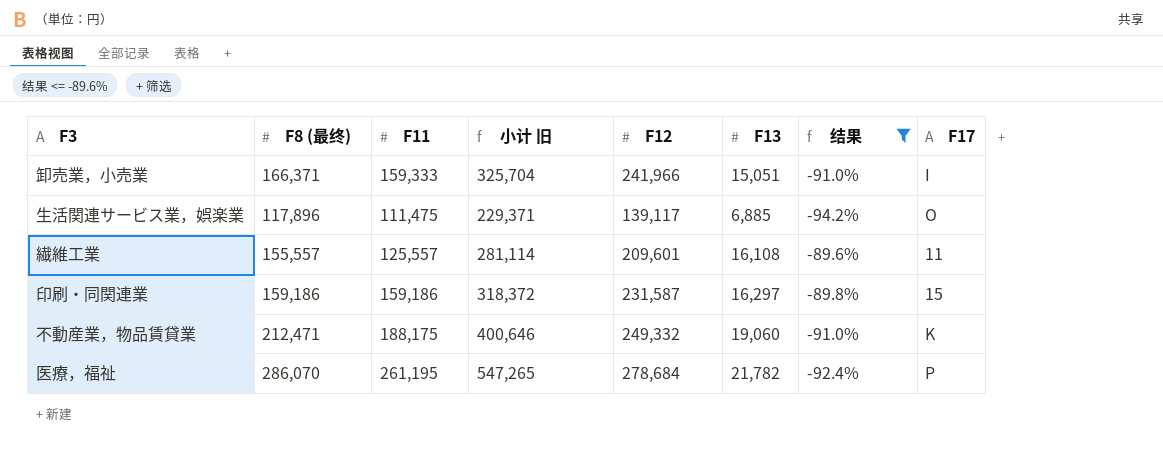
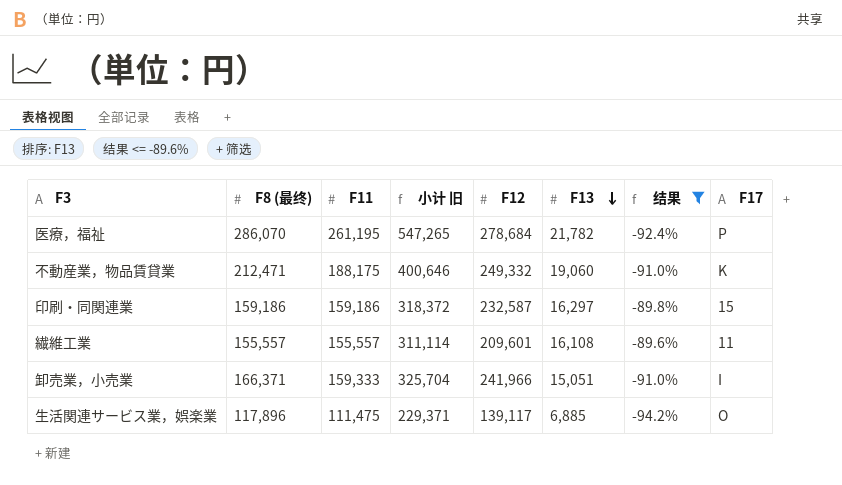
row order: none -> F13 descending
印刷・同関連業 | F12: 231,587 -> 232,587
繊維工業 | F11: 125,557 -> 155,557
繊維工業 | 小计 旧: 281,114 -> 311,114

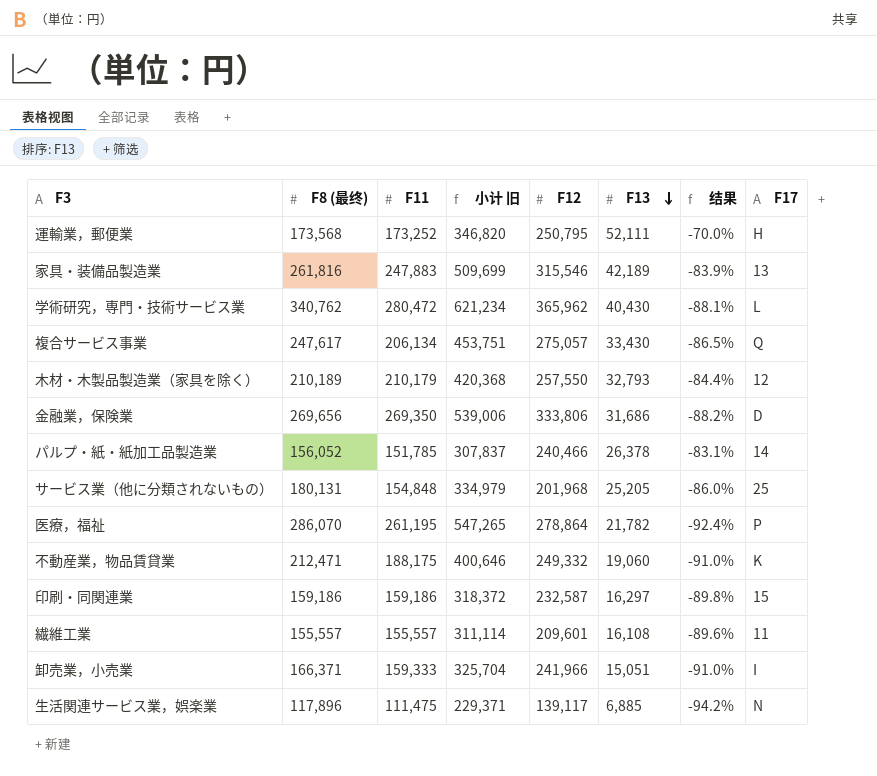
filter: 结果 <= -89.6% -> none
医療，福祉 | F12: 278,684 -> 278,864
生活関連サービス業，娯楽業 | F17: O -> N

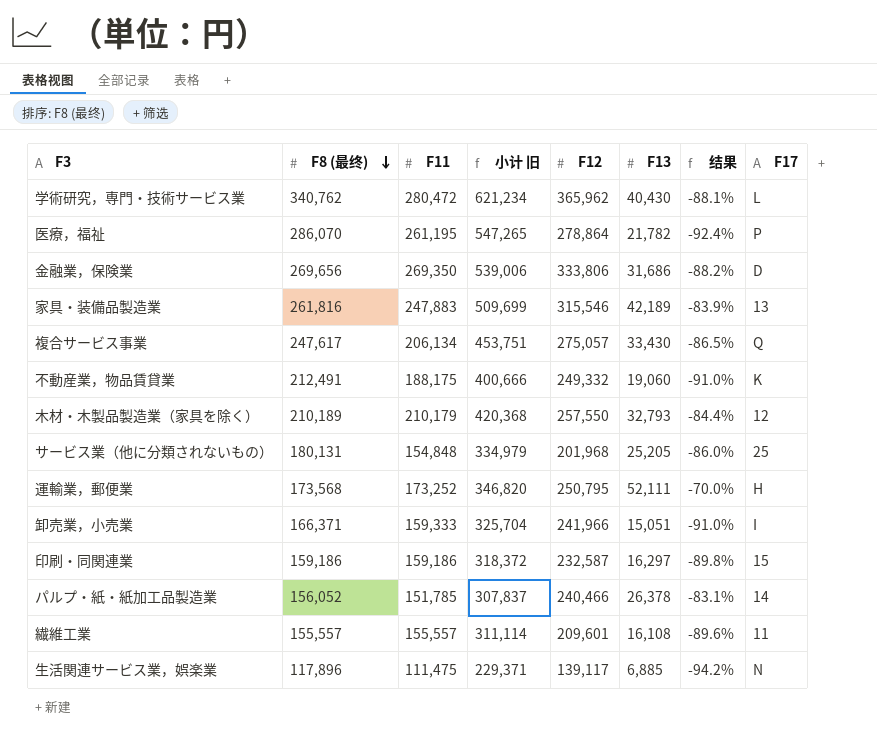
row order: F13 descending -> F8 (最终) descending
不動産業，物品賃貸業 | F8 (最终): 212,471 -> 212,491
不動産業，物品賃貸業 | 小计 旧: 400,646 -> 400,666

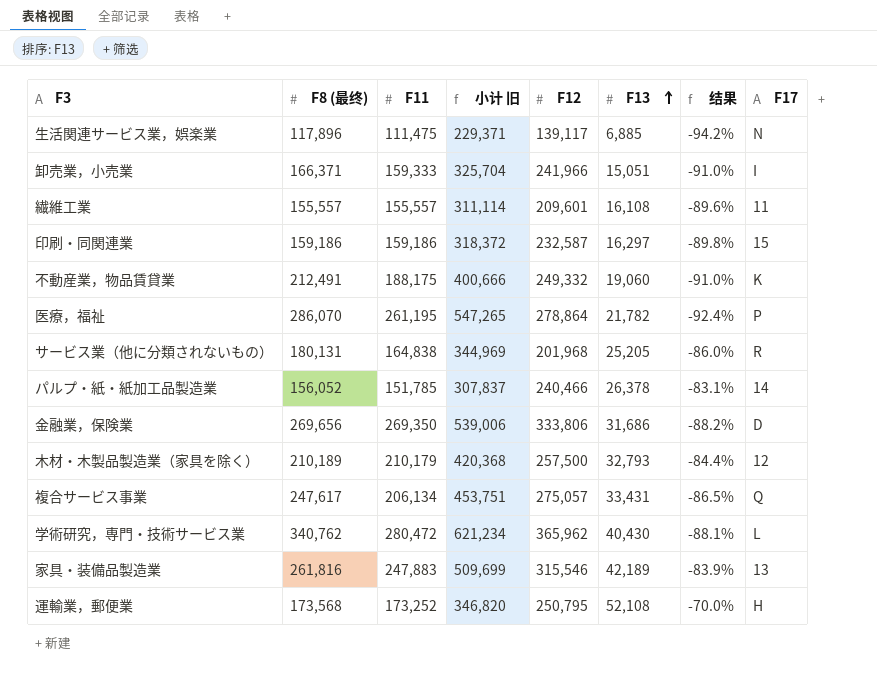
row order: F8 (最终) descending -> F13 ascending
サービス業（他に分類されないもの） | F11: 154,848 -> 164,838
サービス業（他に分類されないもの） | 小计 旧: 334,979 -> 344,969
サービス業（他に分類されないもの） | F17: 25 -> R
木材・木製品製造業（家具を除く） | F12: 257,550 -> 257,500
複合サービス事業 | F13: 33,430 -> 33,431
運輸業，郵便業 | F13: 52,111 -> 52,108

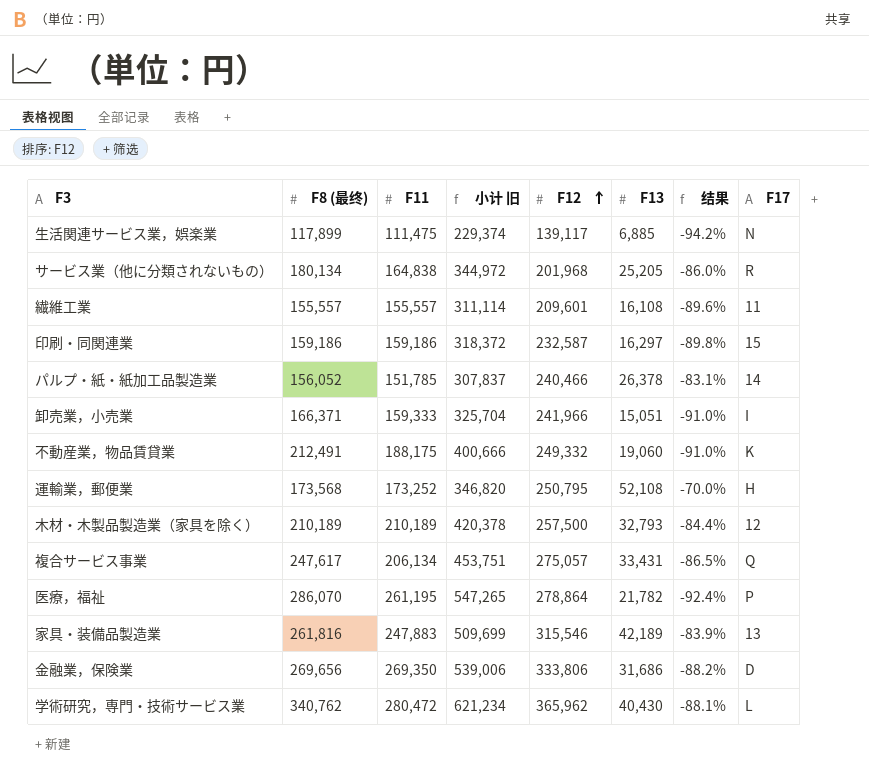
row order: F13 ascending -> F12 ascending
生活関連サービス業，娯楽業 | F8 (最终): 117,896 -> 117,899
生活関連サービス業，娯楽業 | 小计 旧: 229,371 -> 229,374
サービス業（他に分類されないもの） | F8 (最终): 180,131 -> 180,134
サービス業（他に分類されないもの） | 小计 旧: 344,969 -> 344,972
木材・木製品製造業（家具を除く） | F11: 210,179 -> 210,189
木材・木製品製造業（家具を除く） | 小计 旧: 420,368 -> 420,378

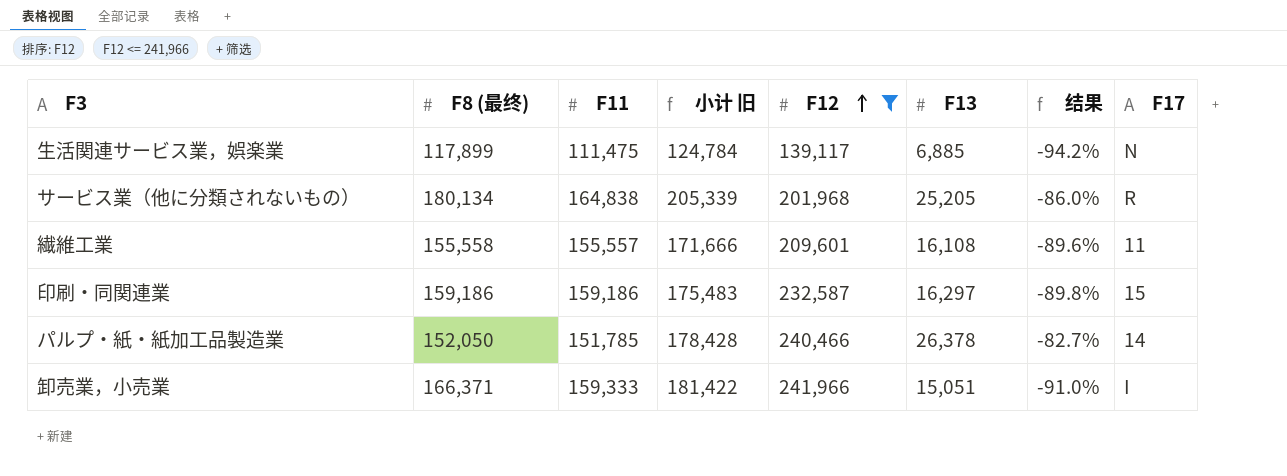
filter: none -> F12 <= 241,966
column 小计 旧 | formula: [F8 (最终)] + [F11] -> [F8 (最终)] + [F13]
繊維工業 | F8 (最终): 155,557 -> 155,558
パルプ・紙・紙加工品製造業 | F8 (最终): 156,052 -> 152,050
パルプ・紙・紙加工品製造業 | 结果: -83.1% -> -82.7%

